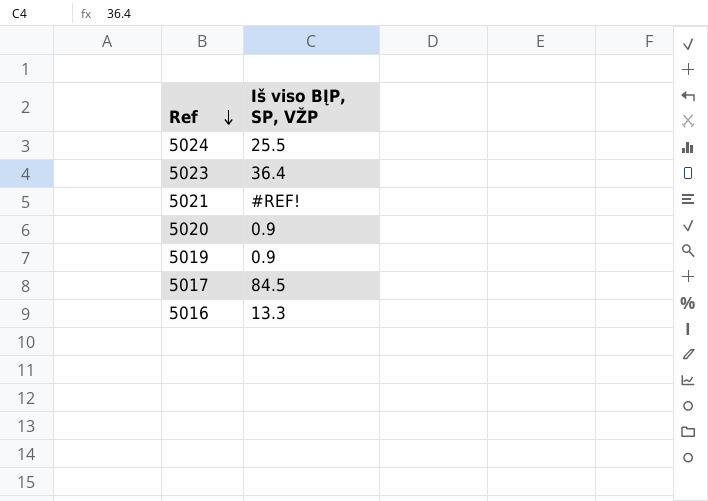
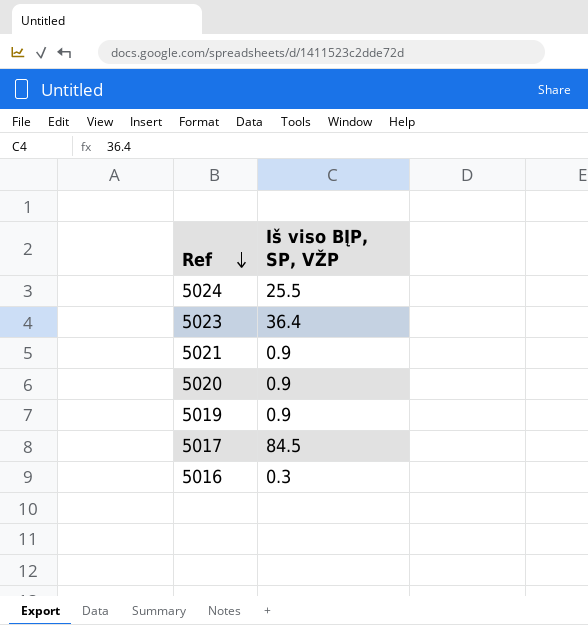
5021 | Iš viso BĮP, SP, VŽP: #REF! -> 0.9
5016 | Iš viso BĮP, SP, VŽP: 13.3 -> 0.3

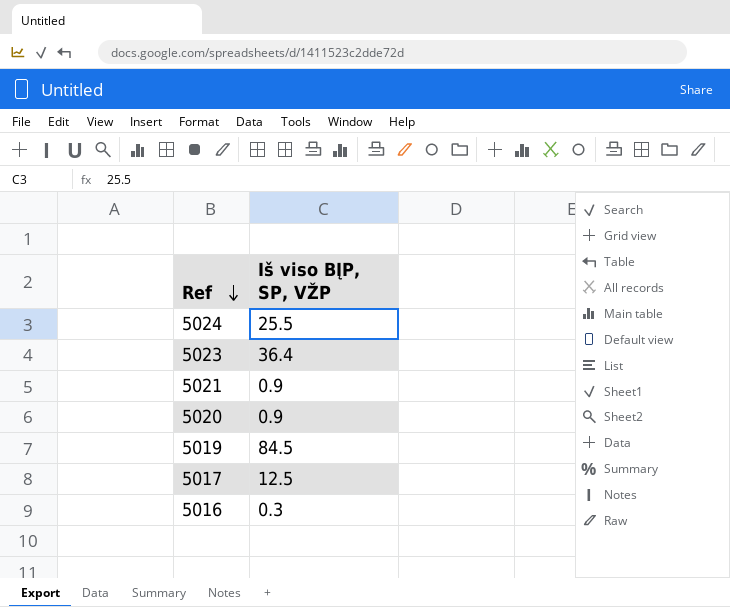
5019 | Iš viso BĮP, SP, VŽP: 0.9 -> 84.5
5017 | Iš viso BĮP, SP, VŽP: 84.5 -> 12.5

